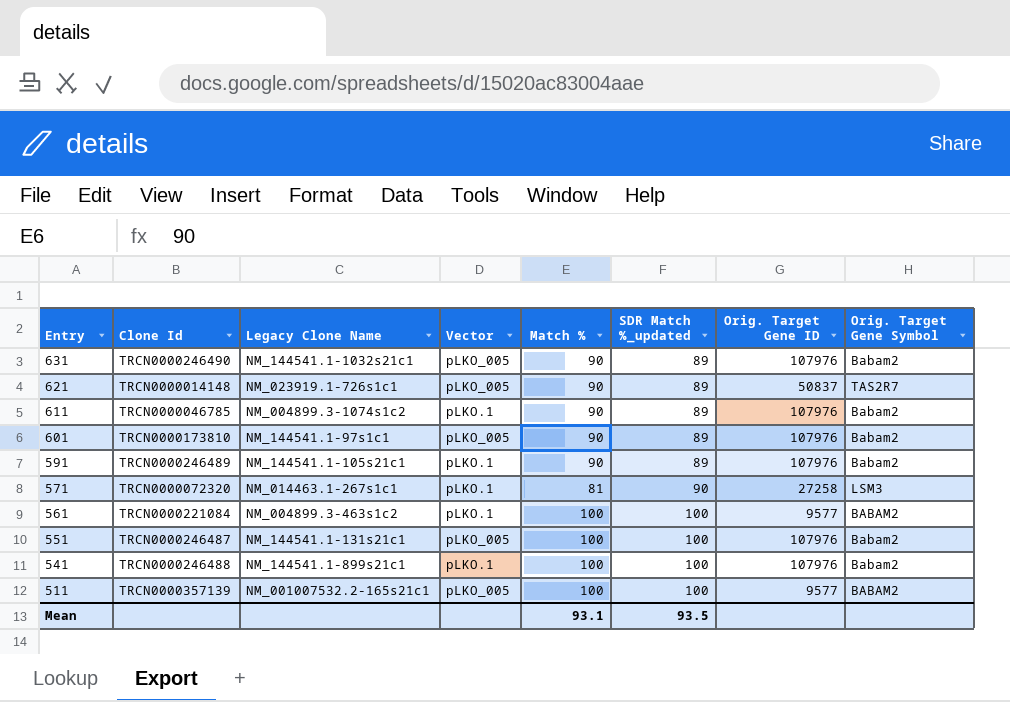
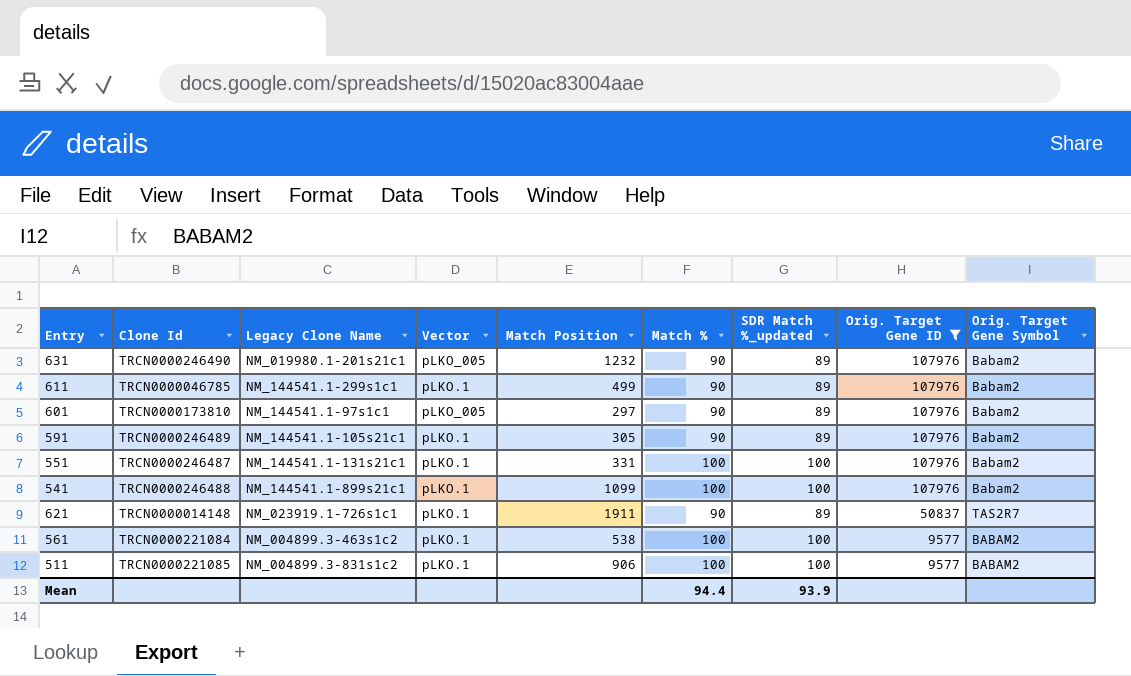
filter: none -> Orig. Target Gene ID != 27258
row order: Entry descending -> Orig. Target Gene ID descending
column Match Position | position: none -> 5
631 | Legacy Clone Name: NM_144541.1-1032s21c1 -> NM_019980.1-201s21c1
611 | Legacy Clone Name: NM_004899.3-1074s1c2 -> NM_144541.1-299s1c1
551 | Vector: pLKO_005 -> pLKO.1
621 | Vector: pLKO_005 -> pLKO.1
511 | Clone Id: TRCN0000357139 -> TRCN0000221085
511 | Legacy Clone Name: NM_001007532.2-165s21c1 -> NM_004899.3-831s1c2
511 | Vector: pLKO_005 -> pLKO.1
Mean | Match %: 93.1 -> 94.4
Mean | SDR Match %_updated: 93.5 -> 93.9

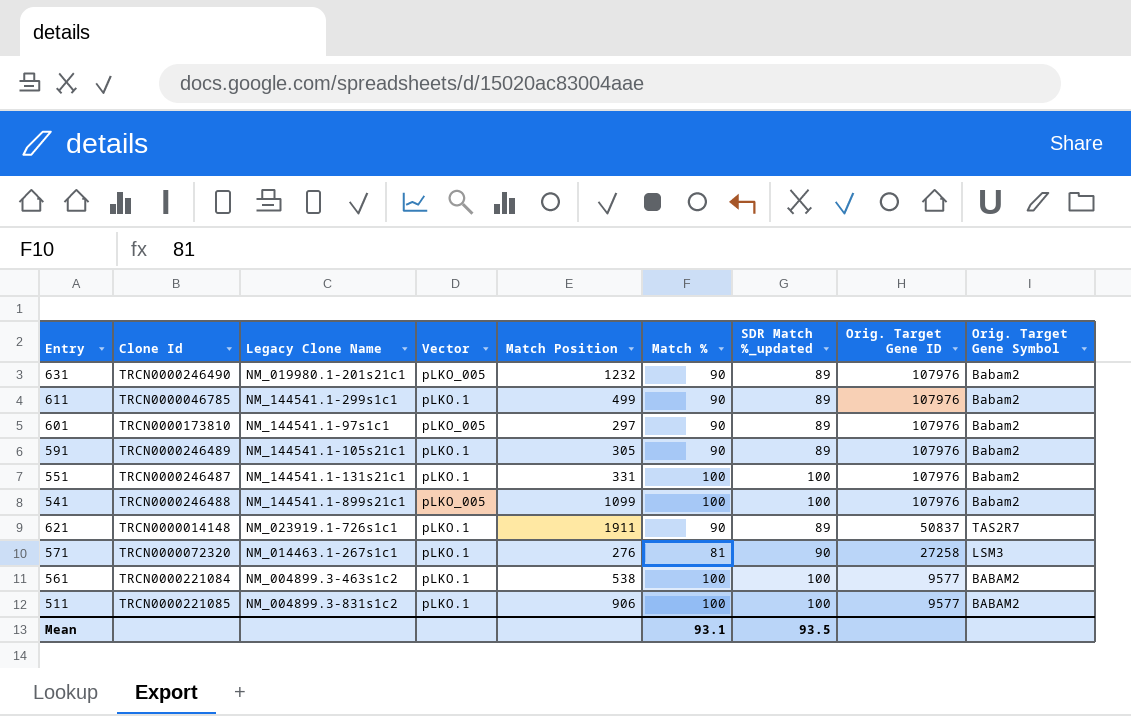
filter: Orig. Target Gene ID != 27258 -> none
541 | Vector: pLKO.1 -> pLKO_005
Mean | Match %: 94.4 -> 93.1
Mean | SDR Match %_updated: 93.9 -> 93.5

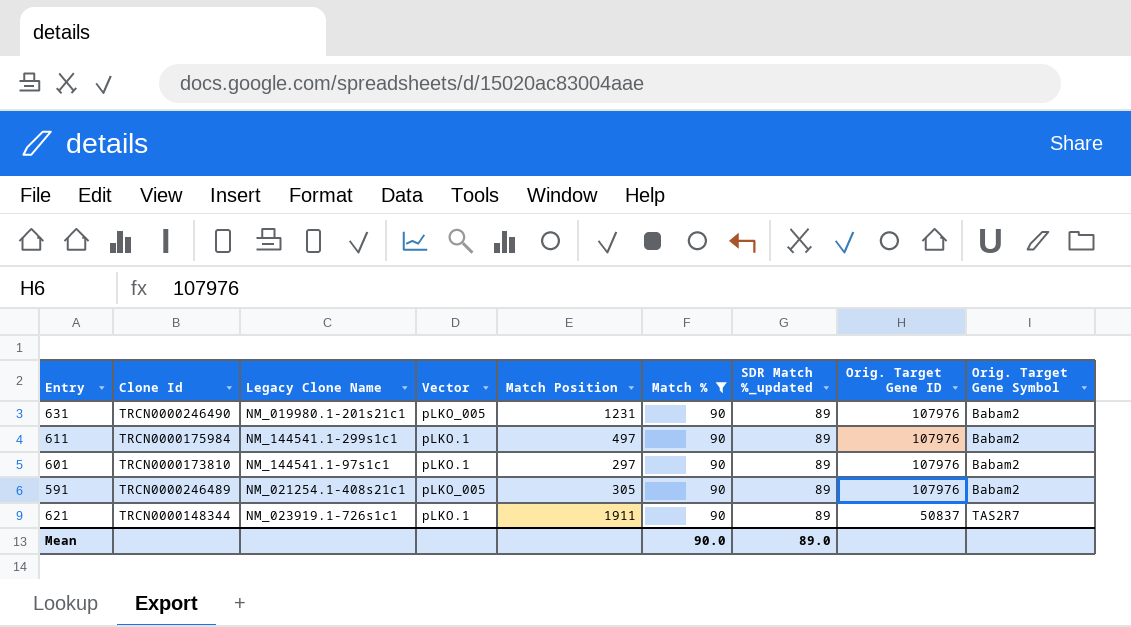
filter: none -> Match % = 90
631 | Match Position: 1232 -> 1231
611 | Clone Id: TRCN0000046785 -> TRCN0000175984
611 | Match Position: 499 -> 497
601 | Vector: pLKO_005 -> pLKO.1
591 | Legacy Clone Name: NM_144541.1-105s21c1 -> NM_021254.1-408s21c1
591 | Vector: pLKO.1 -> pLKO_005
621 | Clone Id: TRCN0000014148 -> TRCN0000148344
Mean | Match %: 93.1 -> 90.0
Mean | SDR Match %_updated: 93.5 -> 89.0

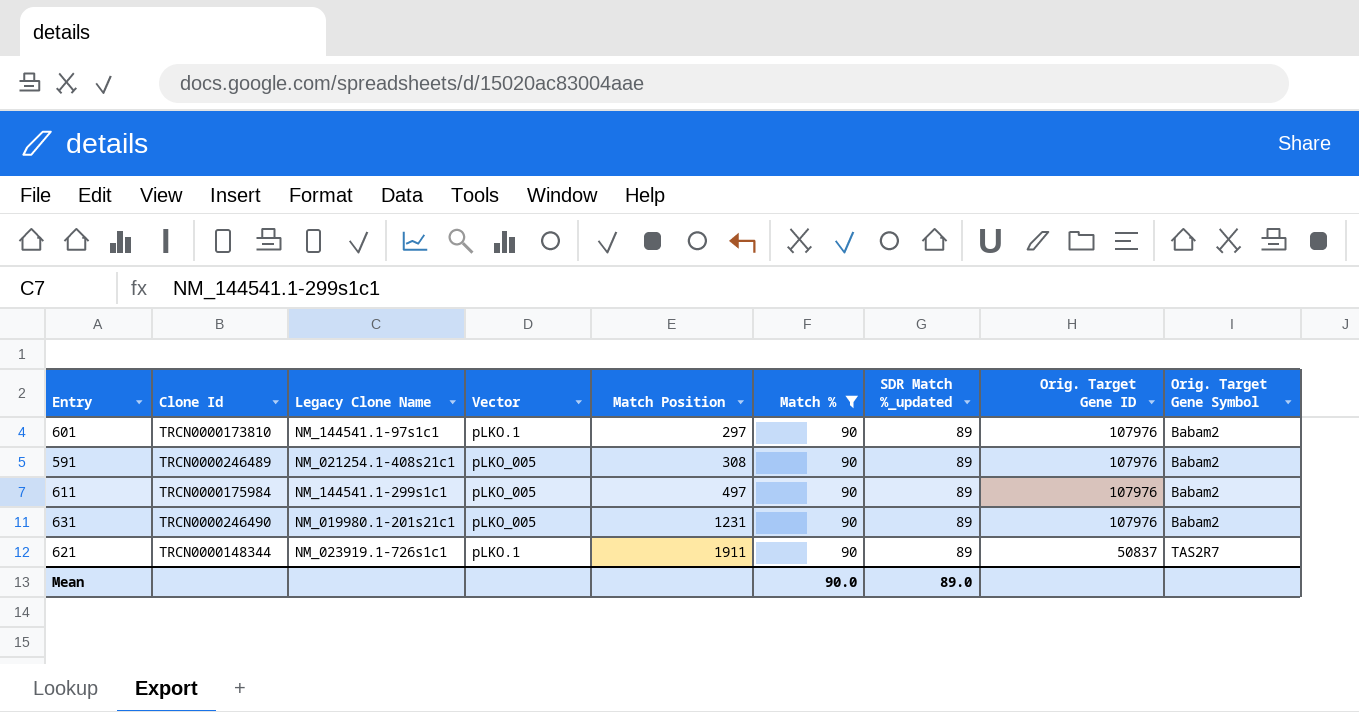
row order: Orig. Target Gene ID descending -> Match Position ascending
591 | Match Position: 305 -> 308
611 | Vector: pLKO.1 -> pLKO_005

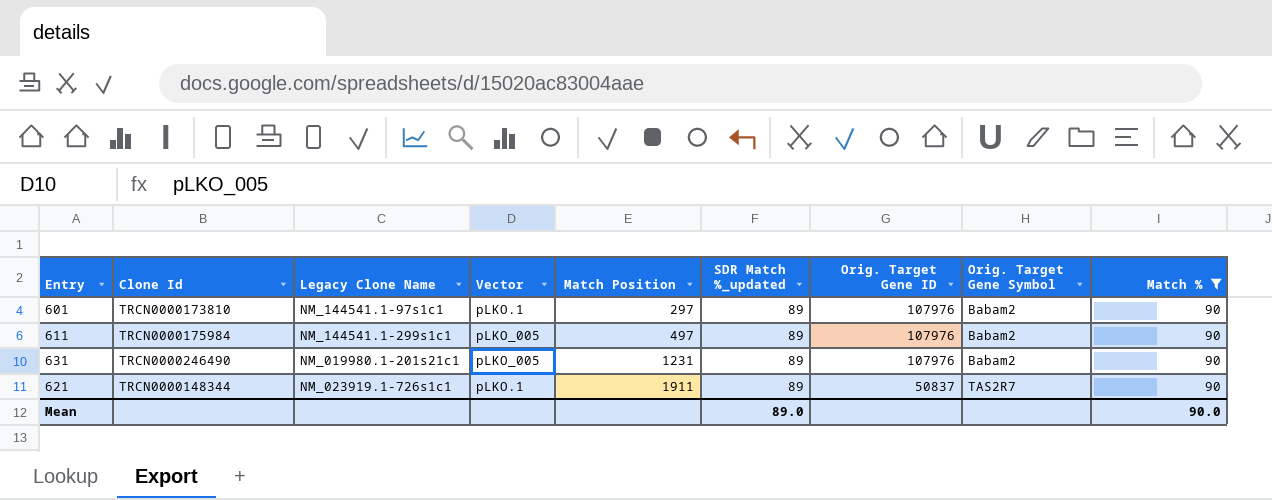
column Match % | position: 6 -> 9
row 591: TRCN0000246489 | NM_021254.1-408s21c1 | pLKO_005 | 308 | 90 | 89 | 107976 | Babam2 -> none

